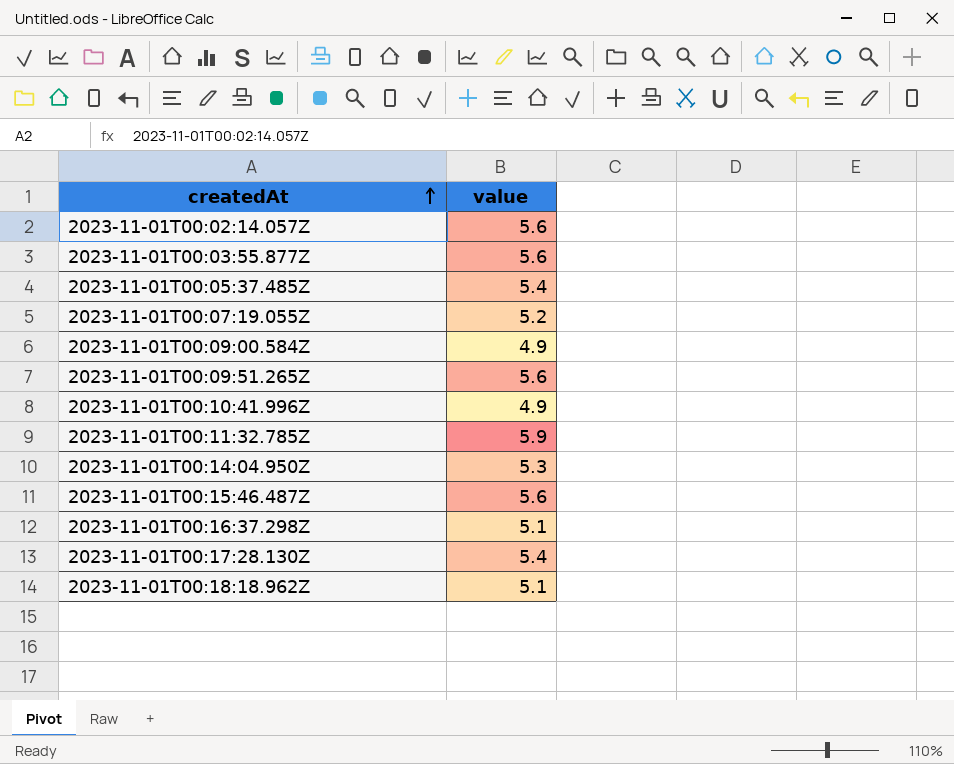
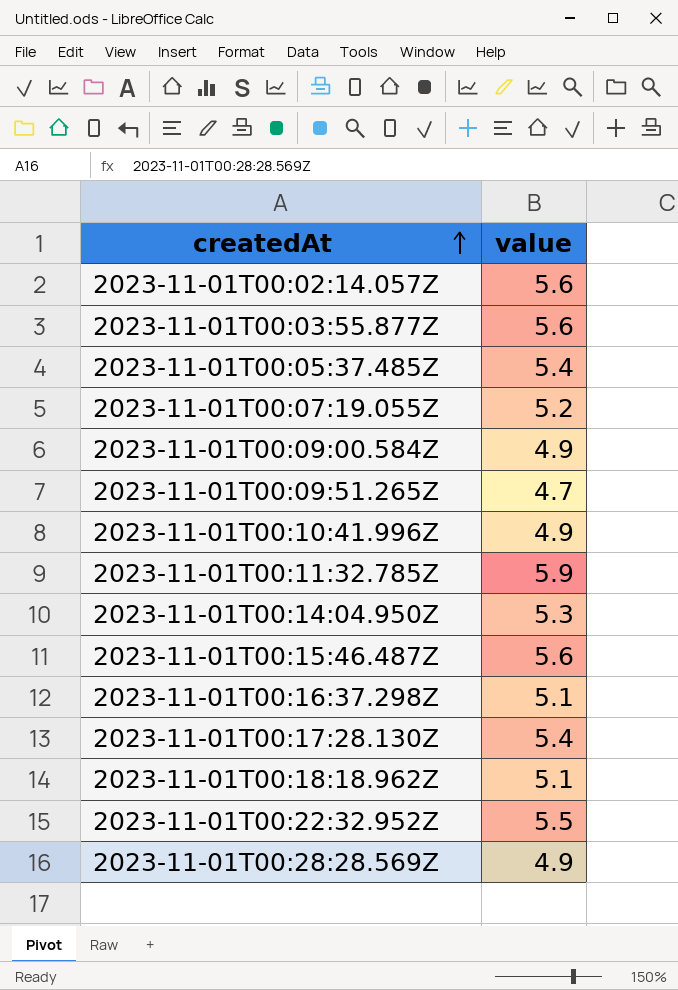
2023-11-01T00:09:51.265Z | value: 5.6 -> 4.7
row 2023-11-01T00:22:32.952Z: none -> 5.5
row 2023-11-01T00:28:28.569Z: none -> 4.9

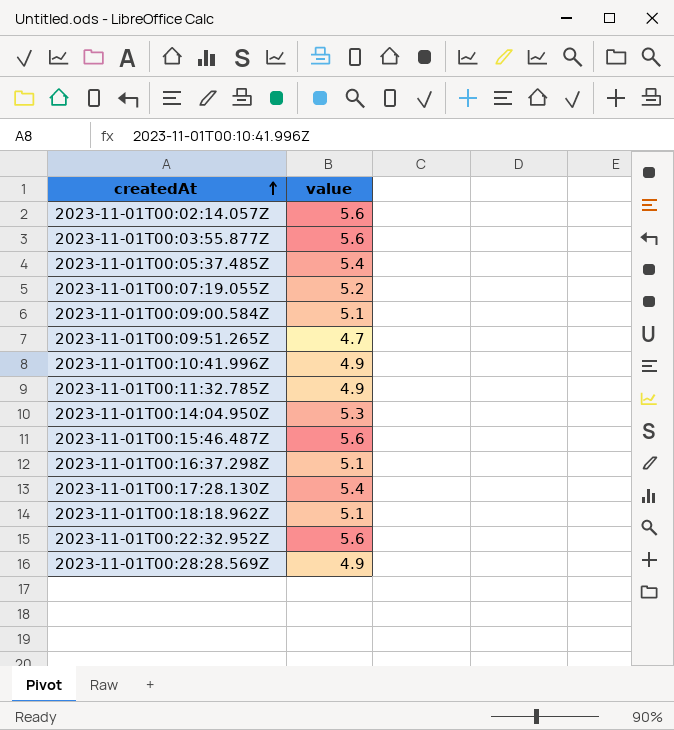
2023-11-01T00:09:00.584Z | value: 4.9 -> 5.1
2023-11-01T00:11:32.785Z | value: 5.9 -> 4.9
2023-11-01T00:22:32.952Z | value: 5.5 -> 5.6

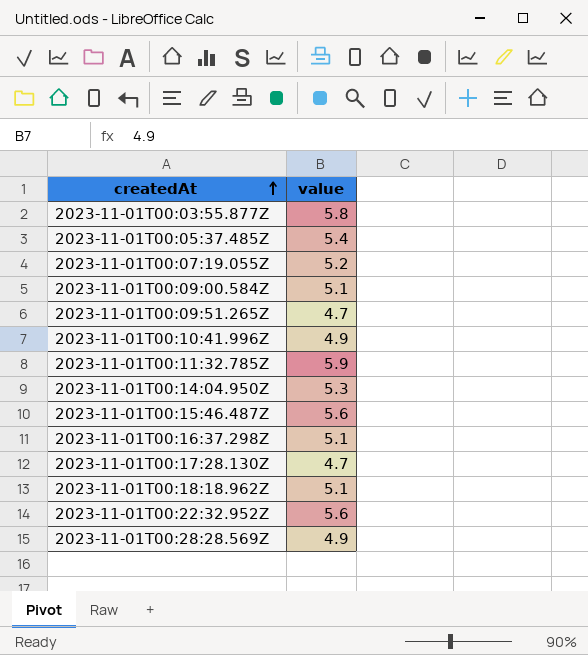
row 2023-11-01T00:02:14.057Z: 5.6 -> none
2023-11-01T00:03:55.877Z | value: 5.6 -> 5.8
2023-11-01T00:11:32.785Z | value: 4.9 -> 5.9
2023-11-01T00:17:28.130Z | value: 5.4 -> 4.7

